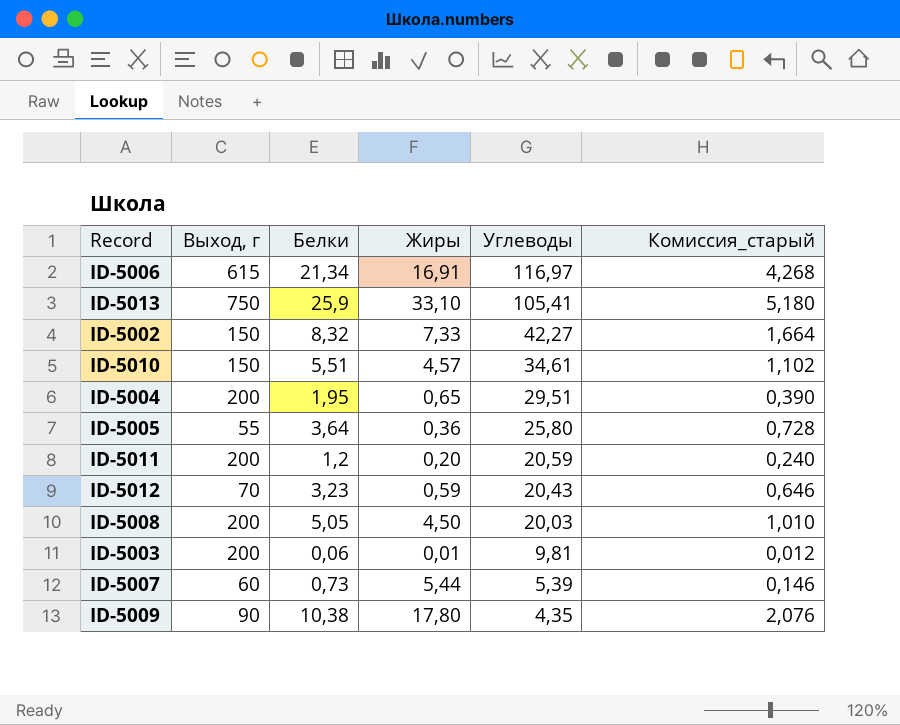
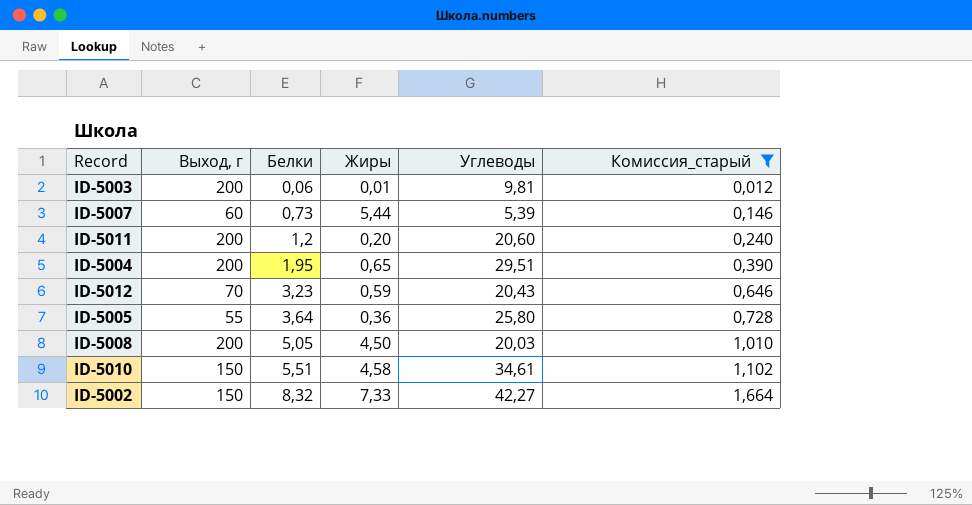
filter: none -> Комиссия_старый <= 1,664
row order: Углеводы descending -> Белки ascending
ID-5011 | Углеводы: 20,59 -> 20,60
ID-5010 | Жиры: 4,57 -> 4,58

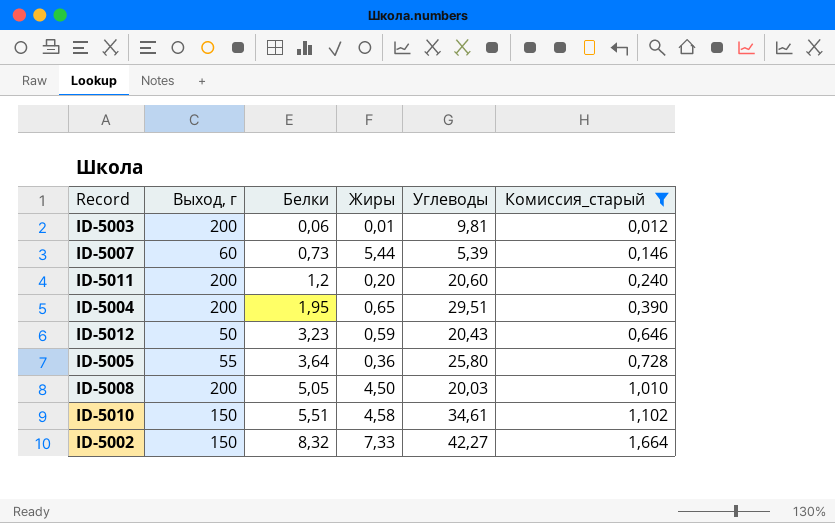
ID-5012 | Выход, г: 70 -> 50

